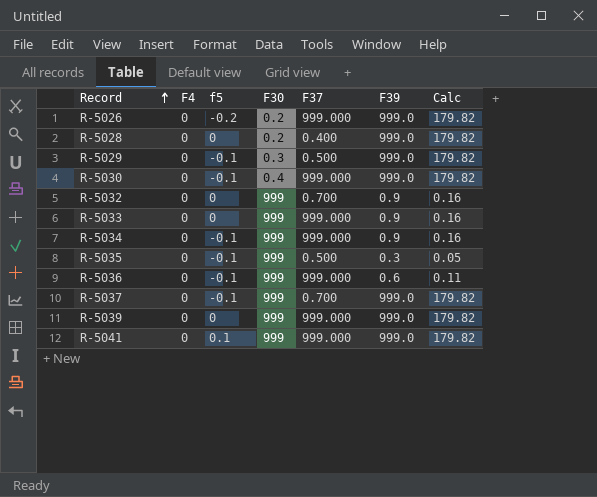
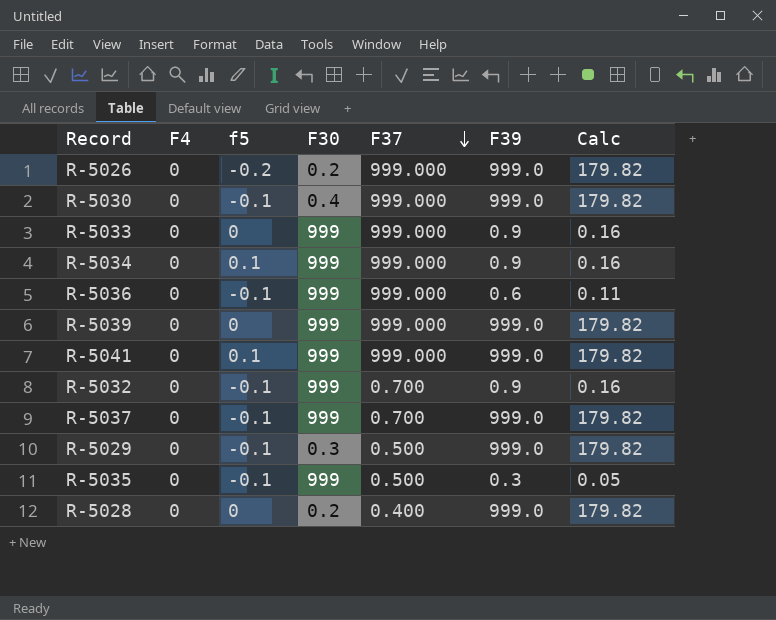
row order: Record ascending -> F37 descending
R-5034 | f5: -0.1 -> 0.1
R-5032 | f5: 0 -> -0.1

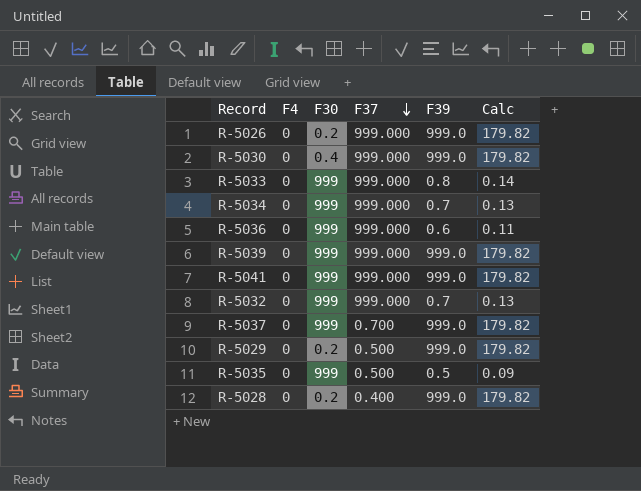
column f5 | position: 3 -> none
R-5033 | F39: 0.9 -> 0.8
R-5033 | Calc: 0.16 -> 0.14
R-5034 | F39: 0.9 -> 0.7
R-5034 | Calc: 0.16 -> 0.13
R-5032 | F37: 0.700 -> 999.000
R-5032 | F39: 0.9 -> 0.7
R-5032 | Calc: 0.16 -> 0.13
R-5029 | F30: 0.3 -> 0.2
R-5035 | F39: 0.3 -> 0.5
R-5035 | Calc: 0.05 -> 0.09

